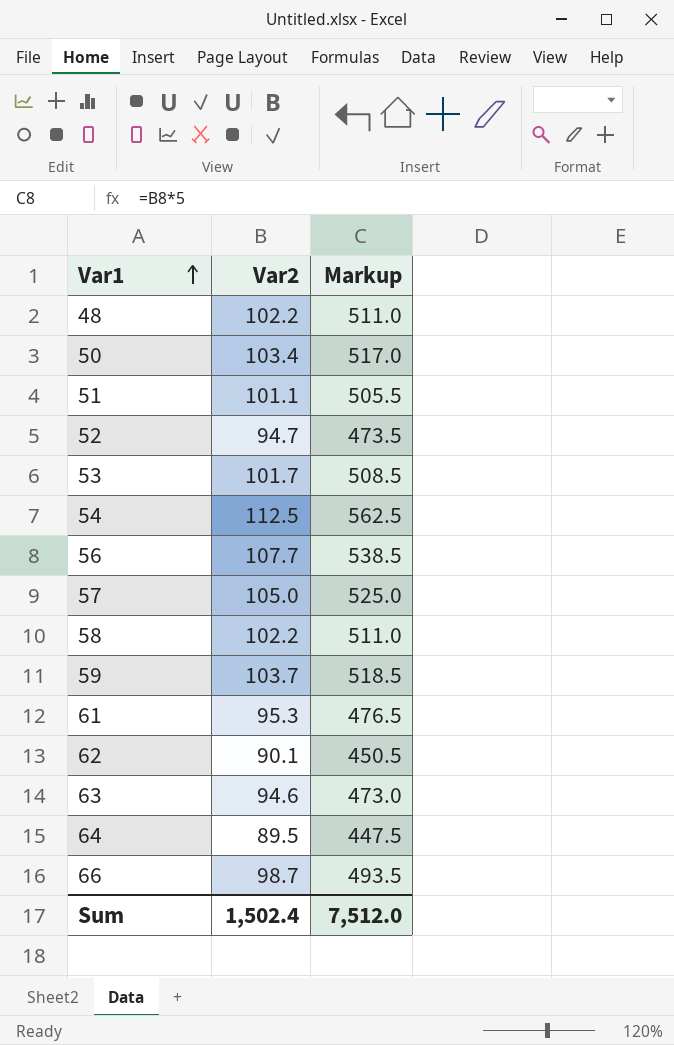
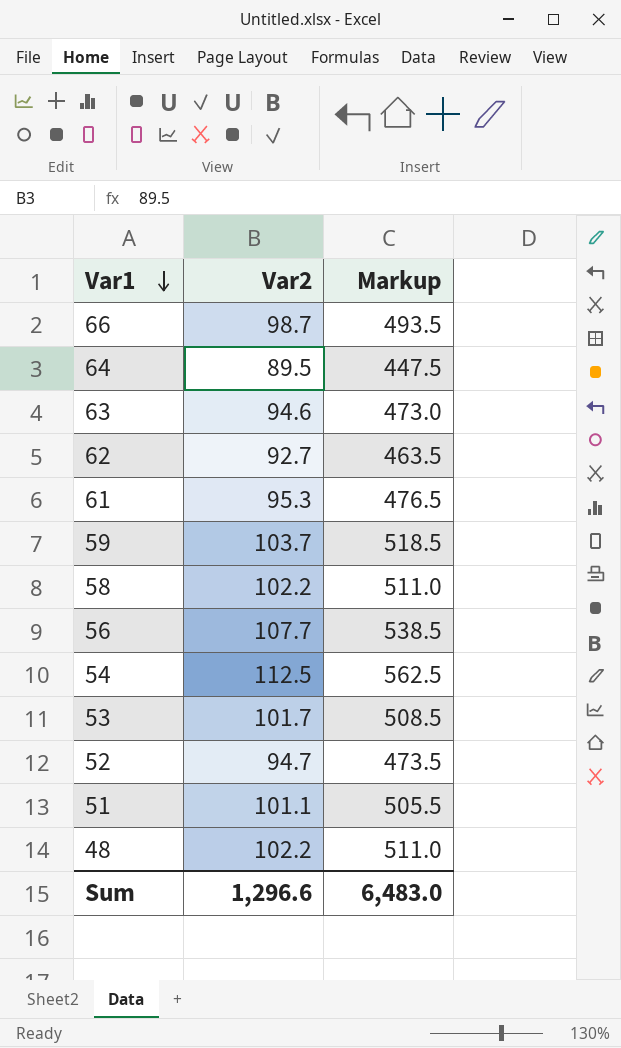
row order: Var1 ascending -> Var1 descending
row 50: 103.4 | 517.0 -> none
row 57: 105.0 | 525.0 -> none
62 | Var2: 90.1 -> 92.7
62 | Markup: 450.5 -> 463.5
Sum | Var2: 1,502.4 -> 1,296.6
Sum | Markup: 7,512.0 -> 6,483.0

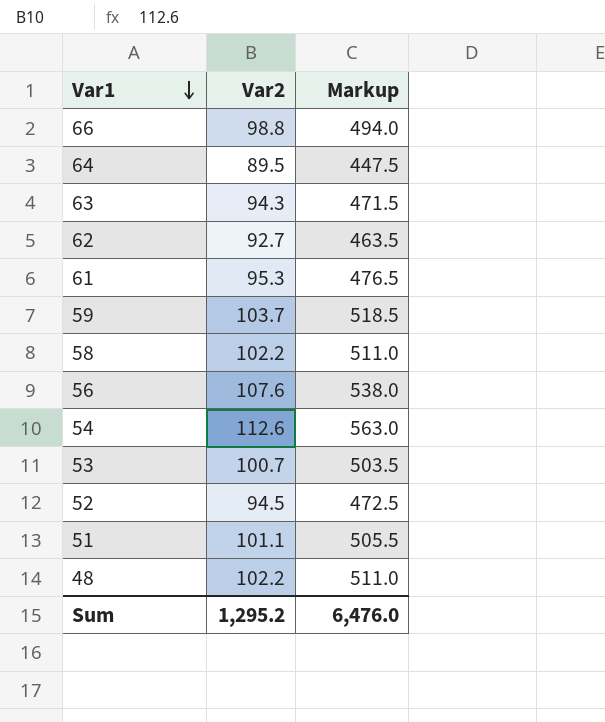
66 | Var2: 98.7 -> 98.8
66 | Markup: 493.5 -> 494.0
63 | Var2: 94.6 -> 94.3
63 | Markup: 473.0 -> 471.5
56 | Var2: 107.7 -> 107.6
56 | Markup: 538.5 -> 538.0
54 | Var2: 112.5 -> 112.6
54 | Markup: 562.5 -> 563.0
53 | Var2: 101.7 -> 100.7
53 | Markup: 508.5 -> 503.5
52 | Var2: 94.7 -> 94.5
52 | Markup: 473.5 -> 472.5
Sum | Var2: 1,296.6 -> 1,295.2
Sum | Markup: 6,483.0 -> 6,476.0

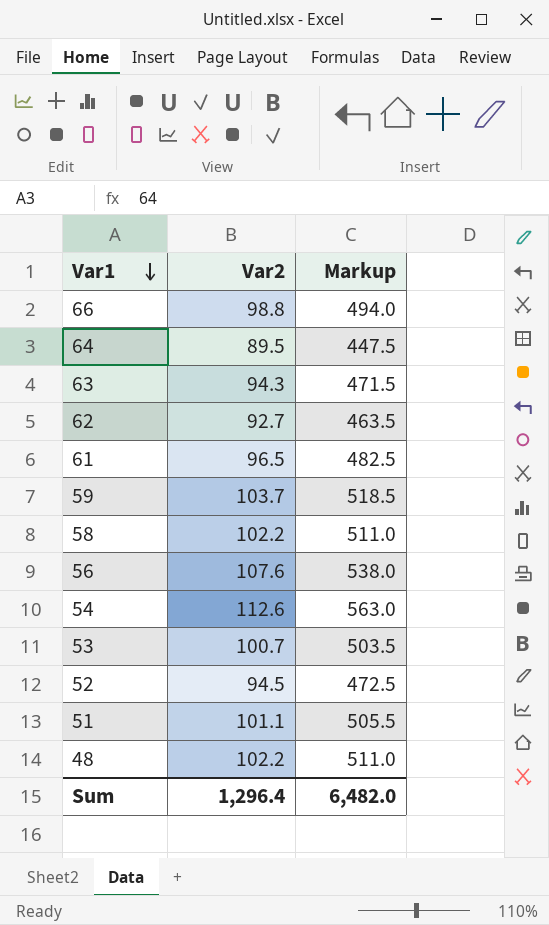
61 | Var2: 95.3 -> 96.5
61 | Markup: 476.5 -> 482.5
Sum | Var2: 1,295.2 -> 1,296.4
Sum | Markup: 6,476.0 -> 6,482.0

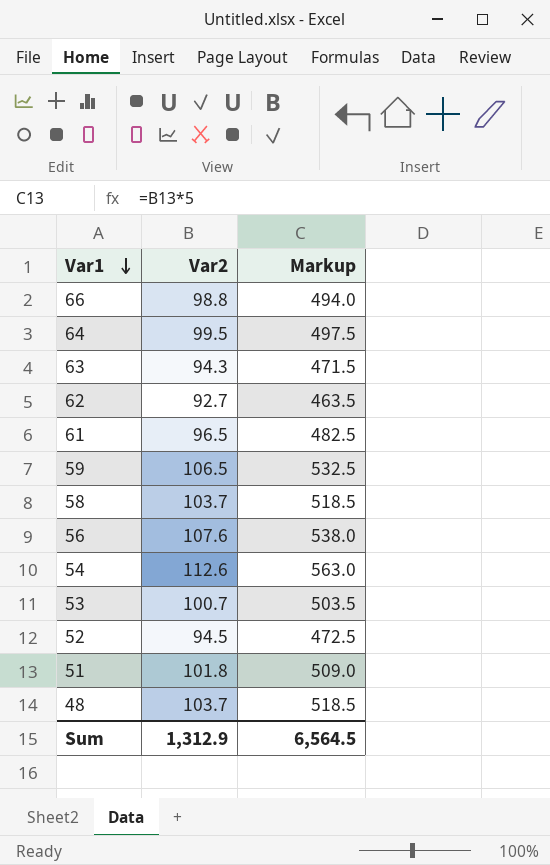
64 | Var2: 89.5 -> 99.5
64 | Markup: 447.5 -> 497.5
59 | Var2: 103.7 -> 106.5
59 | Markup: 518.5 -> 532.5
58 | Var2: 102.2 -> 103.7
58 | Markup: 511.0 -> 518.5
51 | Var2: 101.1 -> 101.8
51 | Markup: 505.5 -> 509.0
48 | Var2: 102.2 -> 103.7
48 | Markup: 511.0 -> 518.5
Sum | Var2: 1,296.4 -> 1,312.9
Sum | Markup: 6,482.0 -> 6,564.5

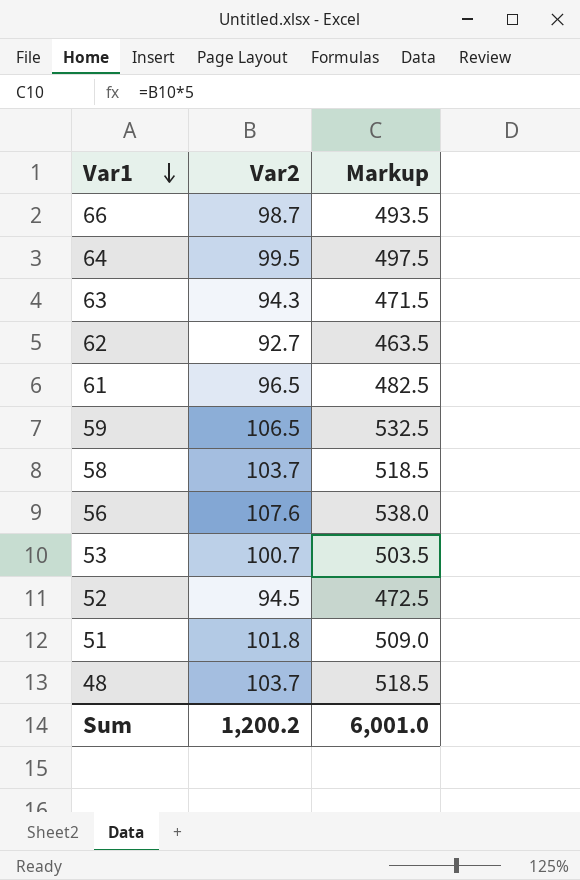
row 54: 112.6 | 563.0 -> none
66 | Var2: 98.8 -> 98.7
66 | Markup: 494.0 -> 493.5
Sum | Var2: 1,312.9 -> 1,200.2
Sum | Markup: 6,564.5 -> 6,001.0

